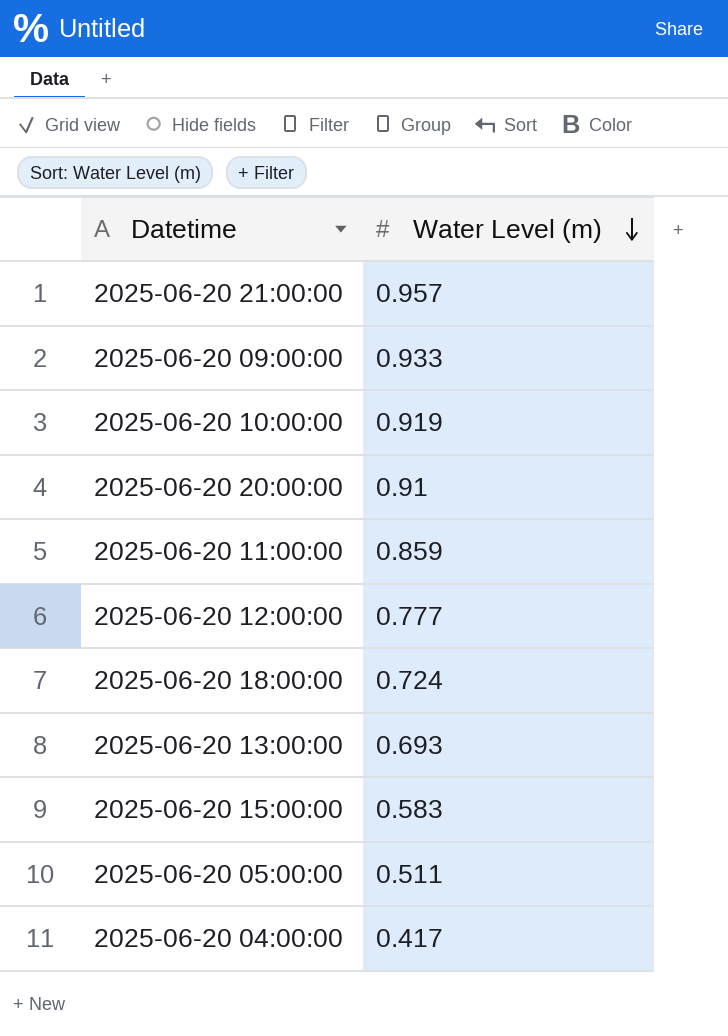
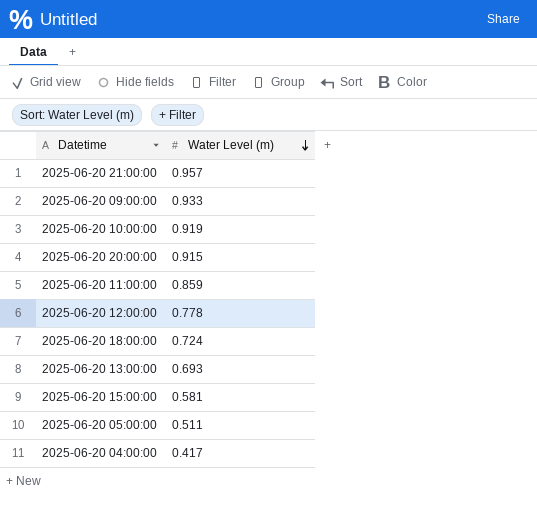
2025-06-20 20:00:00 | Water Level (m): 0.91 -> 0.915
2025-06-20 12:00:00 | Water Level (m): 0.777 -> 0.778
2025-06-20 15:00:00 | Water Level (m): 0.583 -> 0.581

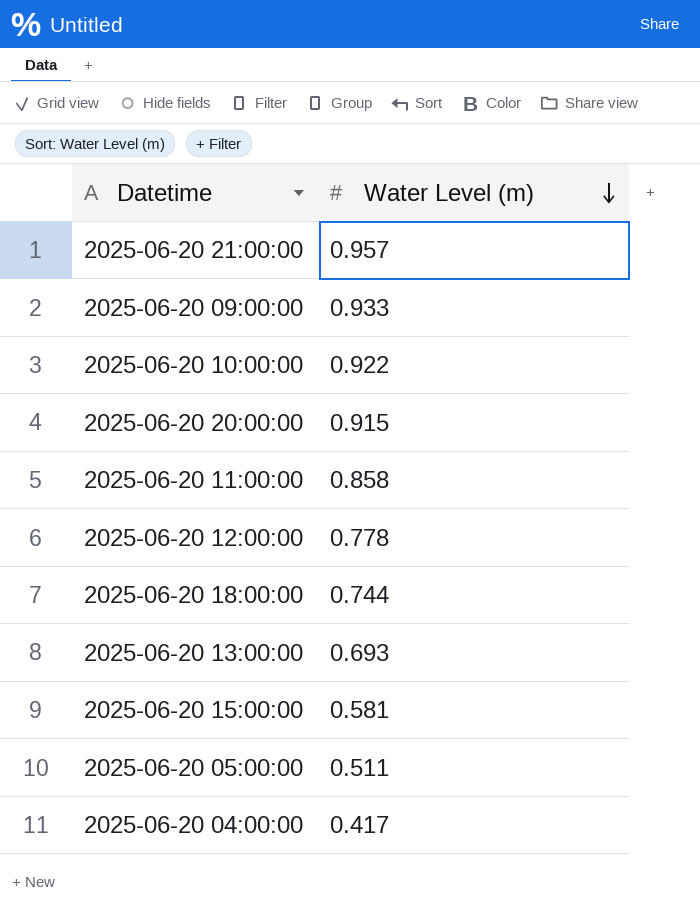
2025-06-20 10:00:00 | Water Level (m): 0.919 -> 0.922
2025-06-20 11:00:00 | Water Level (m): 0.859 -> 0.858
2025-06-20 18:00:00 | Water Level (m): 0.724 -> 0.744

